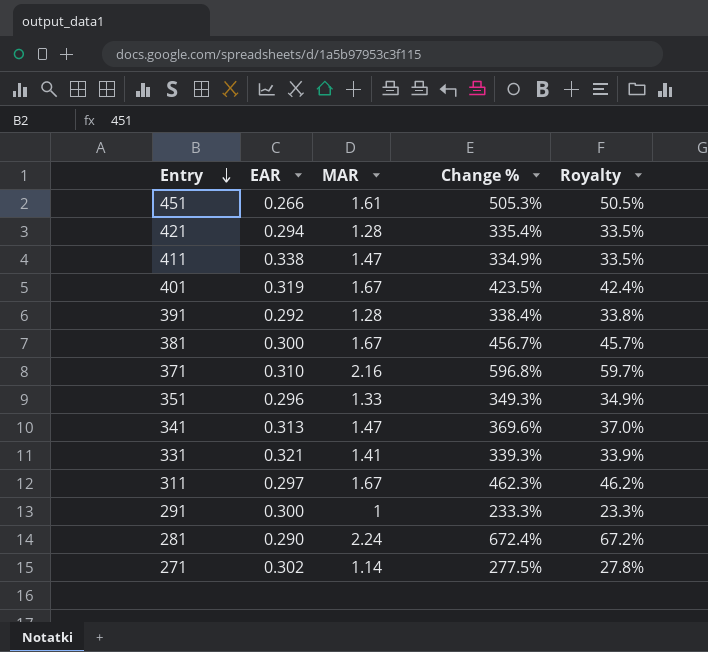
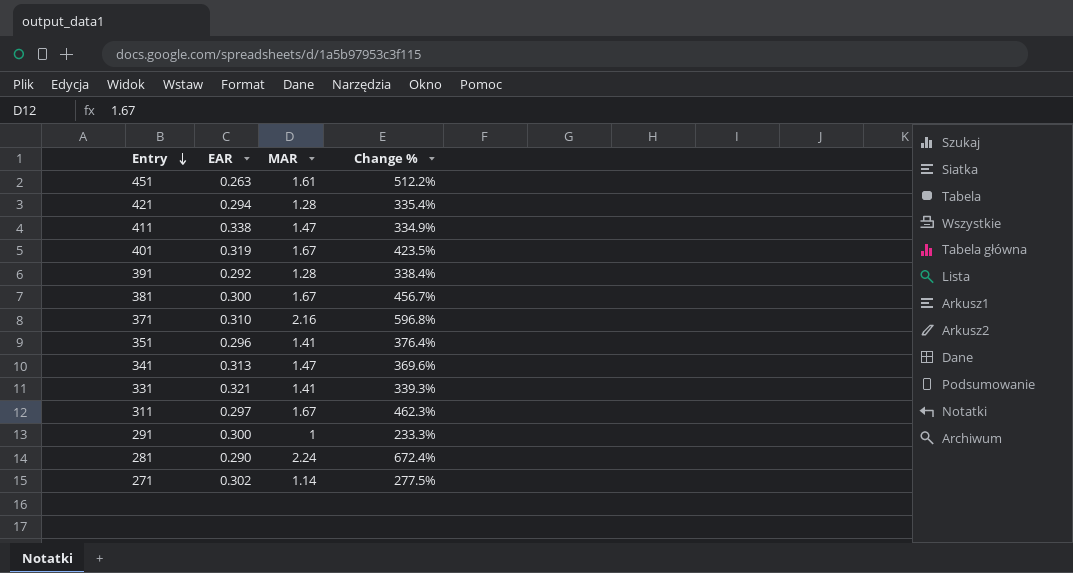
column Royalty | formula: [Change %] * 0.1 -> none
451 | EAR: 0.266 -> 0.263
451 | Change %: 505.3% -> 512.2%
351 | MAR: 1.33 -> 1.41
351 | Change %: 349.3% -> 376.4%

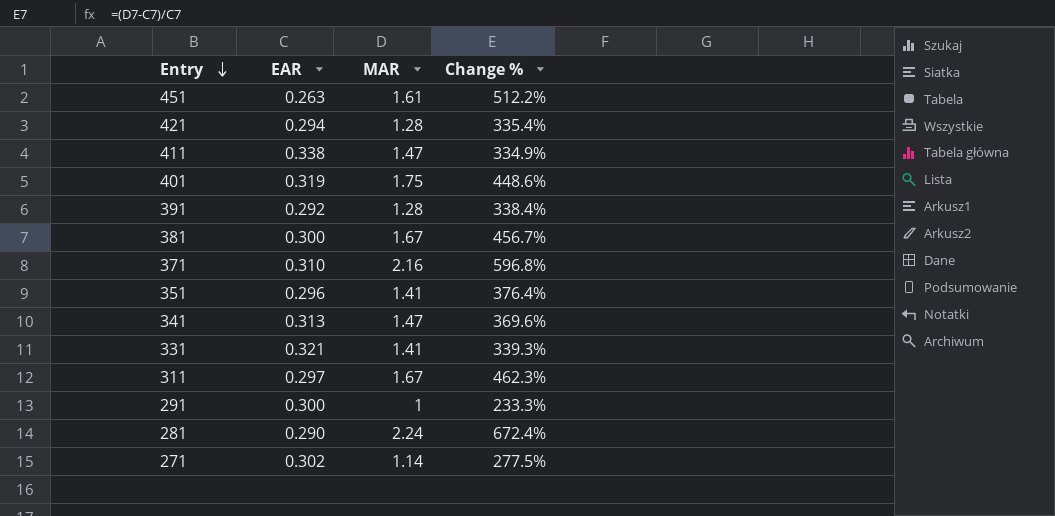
401 | MAR: 1.67 -> 1.75
401 | Change %: 423.5% -> 448.6%

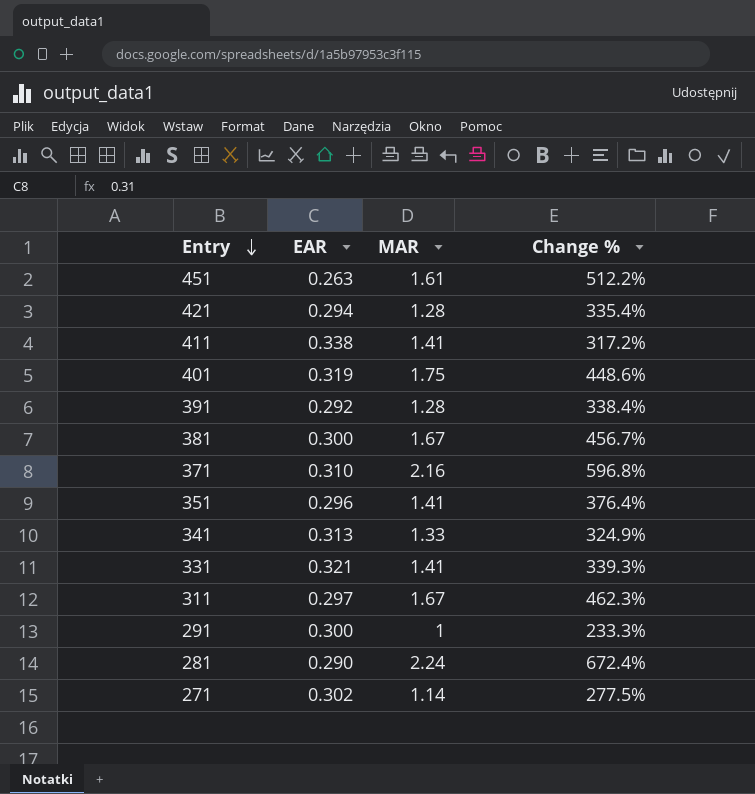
411 | MAR: 1.47 -> 1.41
411 | Change %: 334.9% -> 317.2%
341 | MAR: 1.47 -> 1.33
341 | Change %: 369.6% -> 324.9%

